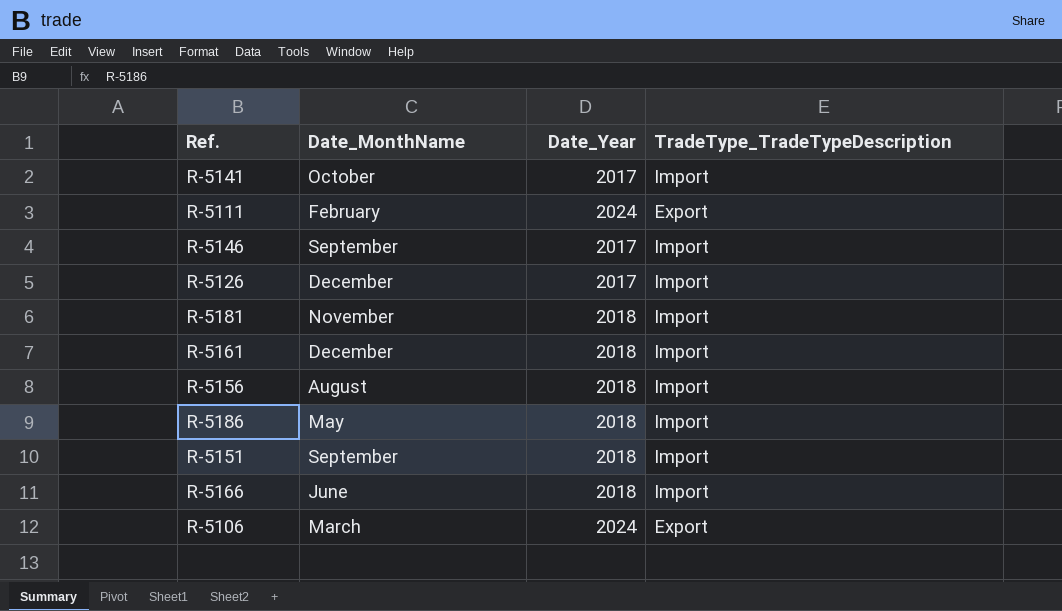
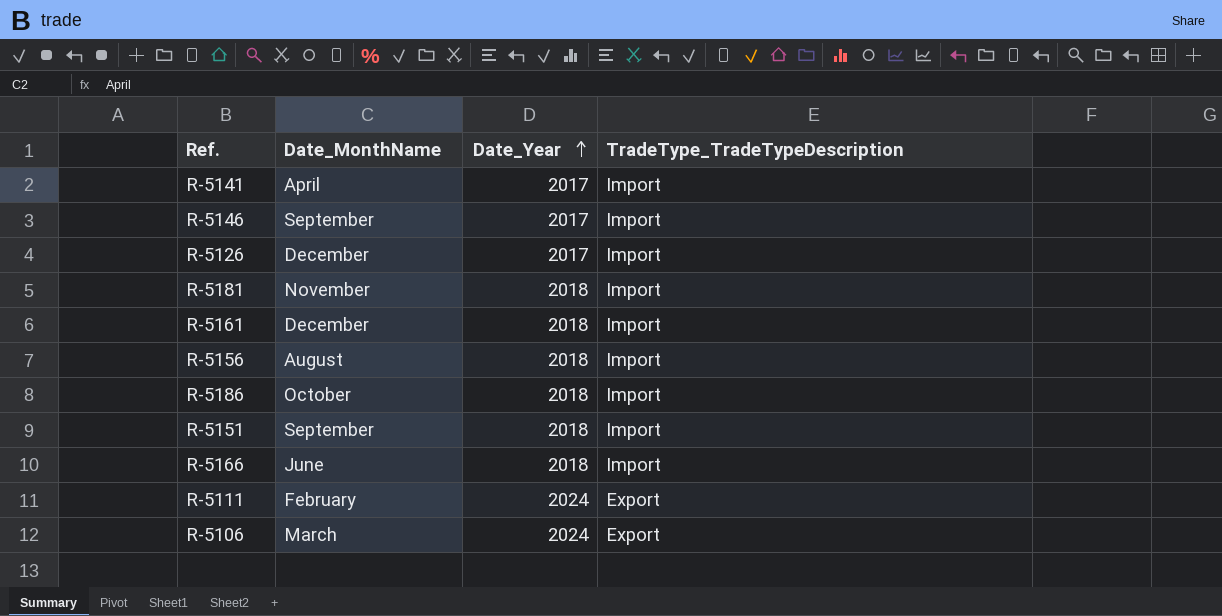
row order: none -> Date_Year ascending
R-5141 | Date_MonthName: October -> April
R-5186 | Date_MonthName: May -> October

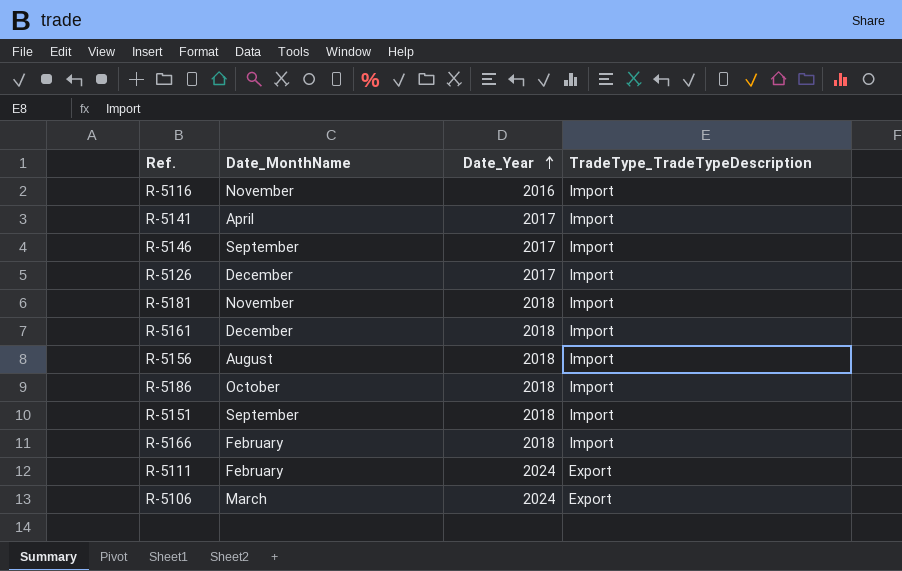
row R-5116: none -> November | 2016 | Import
R-5166 | Date_MonthName: June -> February

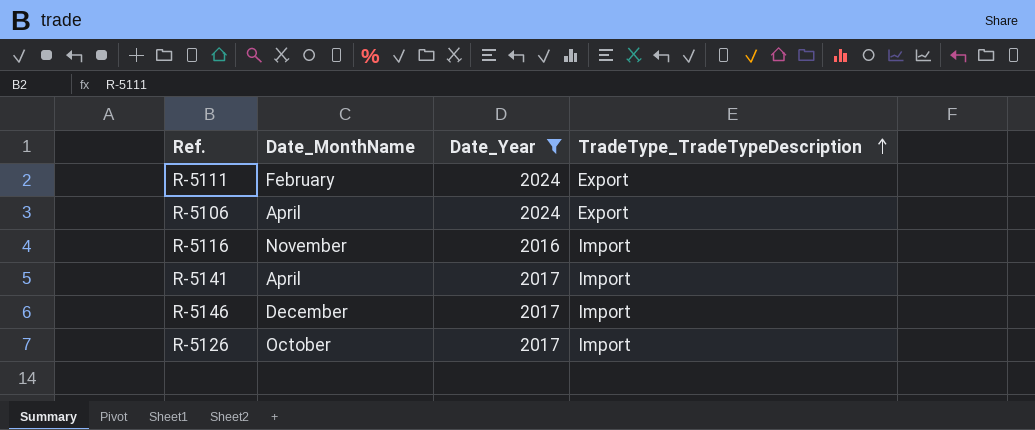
filter: none -> Date_Year != 2018
row order: Date_Year ascending -> TradeType_TradeTypeDescription ascending
R-5106 | Date_MonthName: March -> April
R-5146 | Date_MonthName: September -> December
R-5126 | Date_MonthName: December -> October

